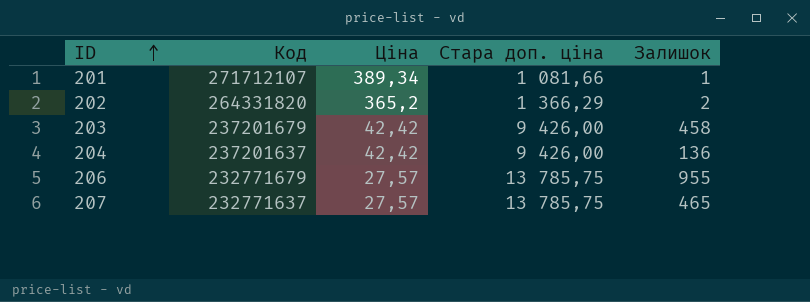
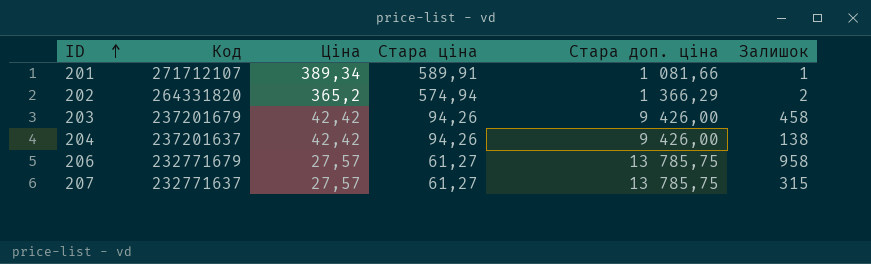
column Стара ціна | position: none -> 4
204 | Залишок: 136 -> 138
206 | Залишок: 955 -> 958
207 | Залишок: 465 -> 315

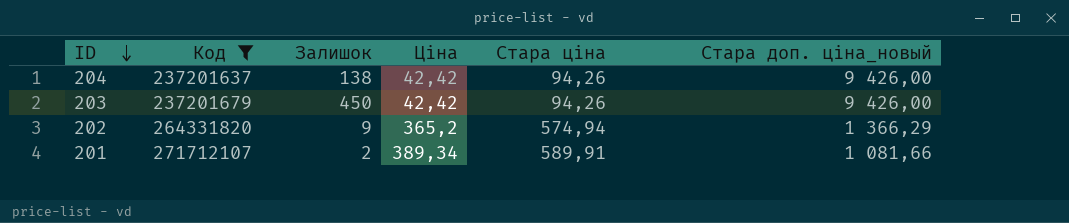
filter: none -> Код >= 237201637
row order: ID ascending -> ID descending
column Залишок | position: 6 -> 3
column name: Стара доп. ціна -> Стара доп. ціна_новый
203 | Залишок: 458 -> 450
202 | Залишок: 2 -> 9
201 | Залишок: 1 -> 2

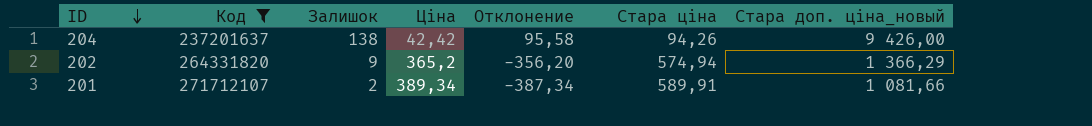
column Отклонение | formula: none -> [Залишок] - [Ціна]
row 203: 237201679 | 450 | 42,42 | 94,26 | 9 426,00 -> none

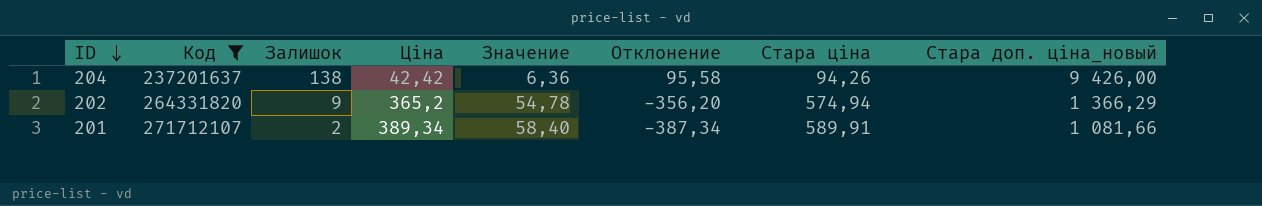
column Значение | formula: none -> [Ціна] * 0,15

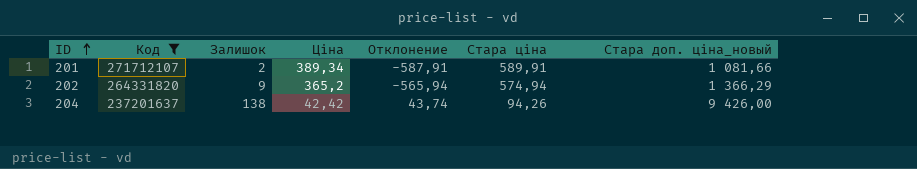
row order: ID descending -> ID ascending
column Значение | formula: [Ціна] * 0,15 -> none
column Отклонение | formula: [Залишок] - [Ціна] -> [Залишок] - [Стара ціна]

